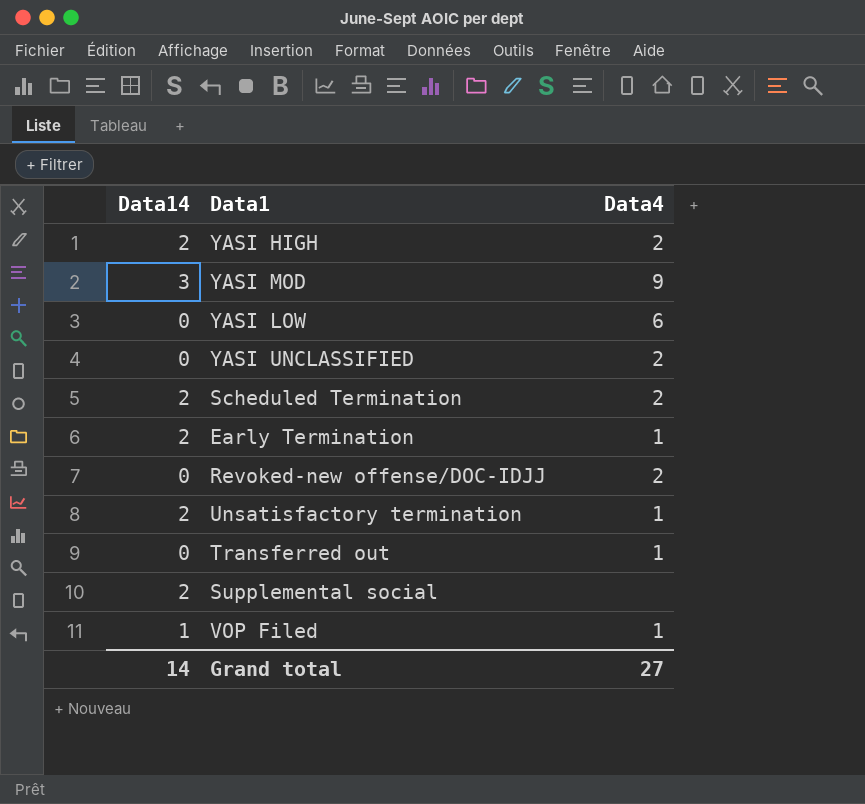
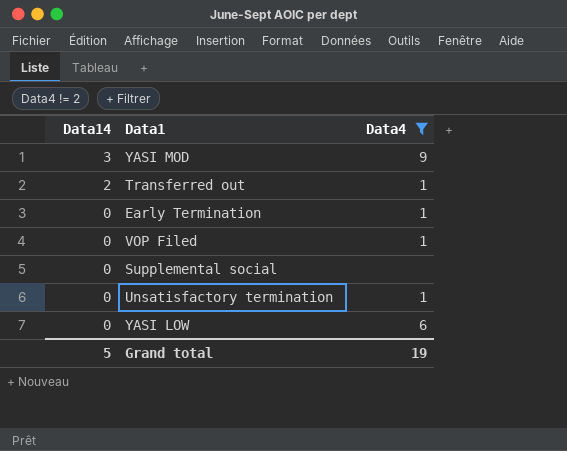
filter: none -> Data4 != 2
row order: none -> Data14 descending
Transferred out | Data14: 0 -> 2
Early Termination | Data14: 2 -> 0
VOP Filed | Data14: 1 -> 0
Supplemental social | Data14: 2 -> 0
Unsatisfactory termination | Data14: 2 -> 0
Grand total | Data14: 14 -> 5
Grand total | Data4: 27 -> 19

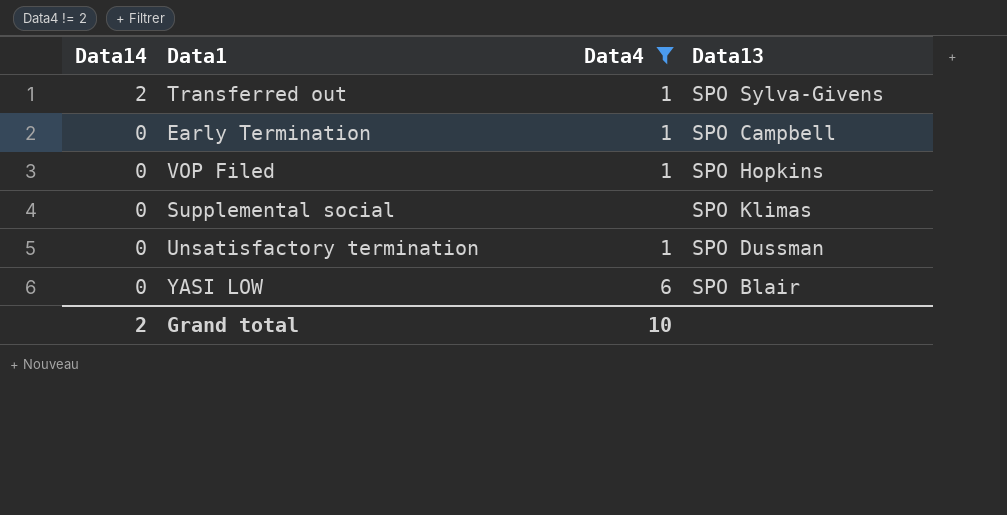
column Data13 | position: none -> 4
row YASI MOD: 3 | 9 -> none
Grand total | Data14: 5 -> 2
Grand total | Data4: 19 -> 10

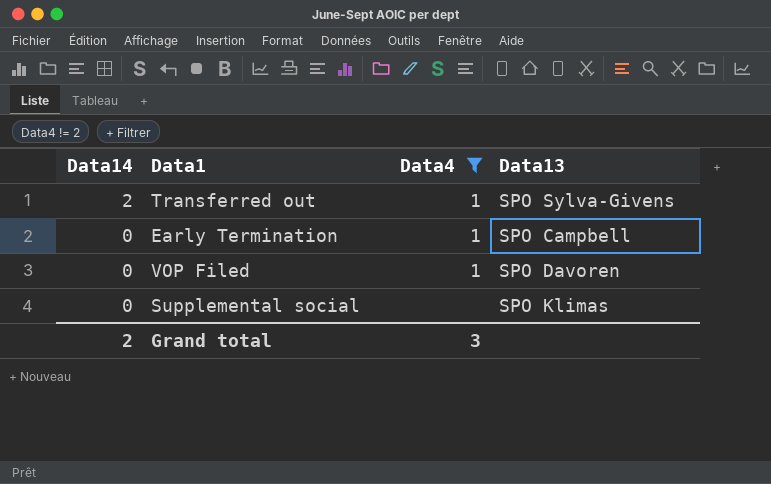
row Unsatisfactory termination: 0 | 1 | SPO Dussman -> none
row YASI LOW: 0 | 6 | SPO Blair -> none
VOP Filed | Data13: SPO Hopkins -> SPO Davoren
Grand total | Data4: 10 -> 3

